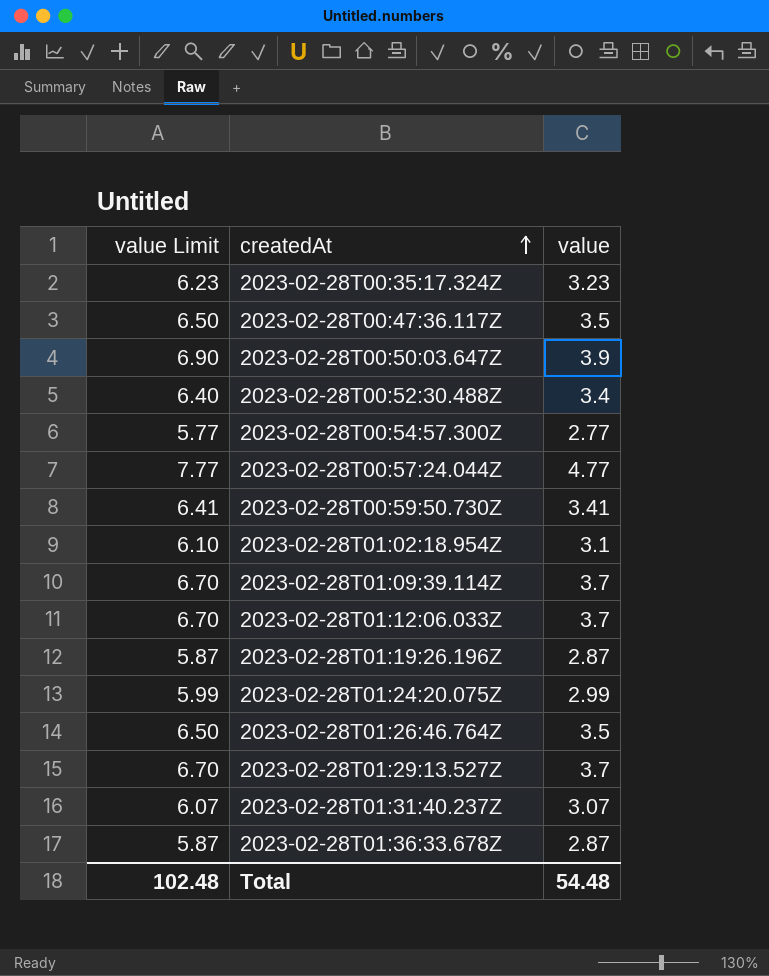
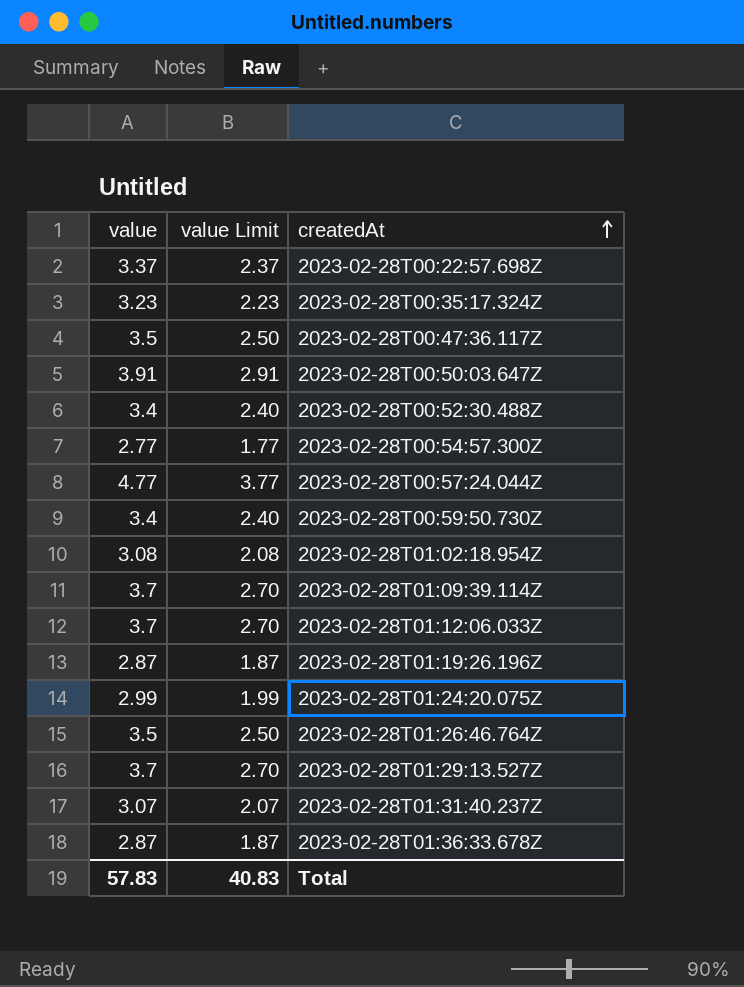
column value | position: 3 -> 1
column value Limit | formula: [value] + 3 -> [value] - 1
row 2023-02-28T00:22:57.698Z: none -> 3.37 | 2.37
2023-02-28T00:50:03.647Z | value: 3.9 -> 3.91
2023-02-28T00:59:50.730Z | value: 3.41 -> 3.4
2023-02-28T01:02:18.954Z | value: 3.1 -> 3.08
Total | value: 54.48 -> 57.83
Total | value Limit: 102.48 -> 40.83

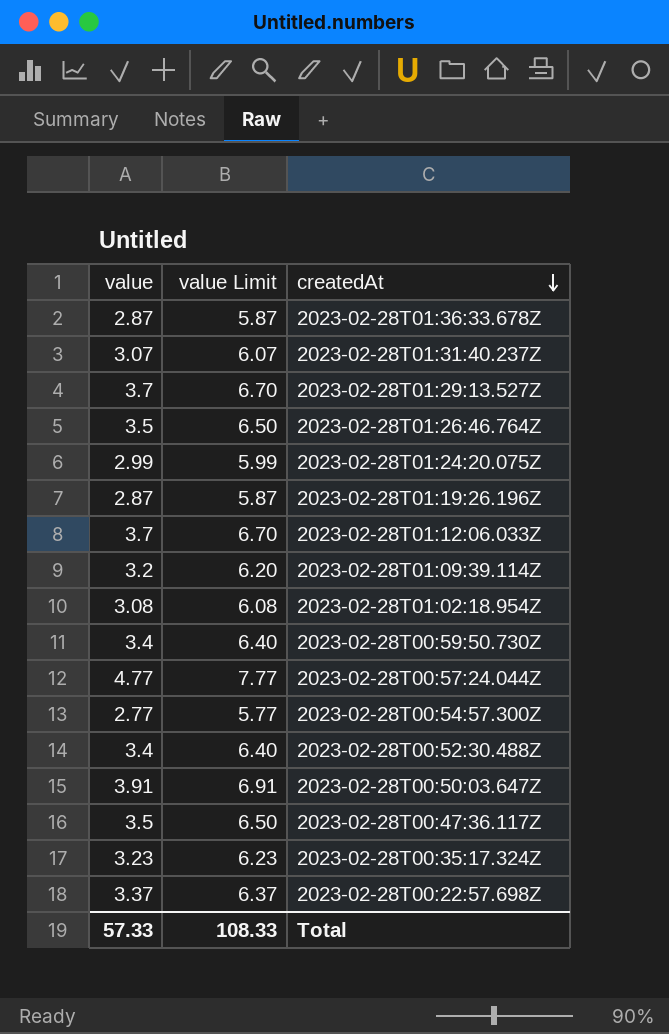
row order: createdAt ascending -> createdAt descending
column value Limit | formula: [value] - 1 -> [value] + 3
2023-02-28T01:09:39.114Z | value: 3.7 -> 3.2
Total | value: 57.83 -> 57.33
Total | value Limit: 40.83 -> 108.33

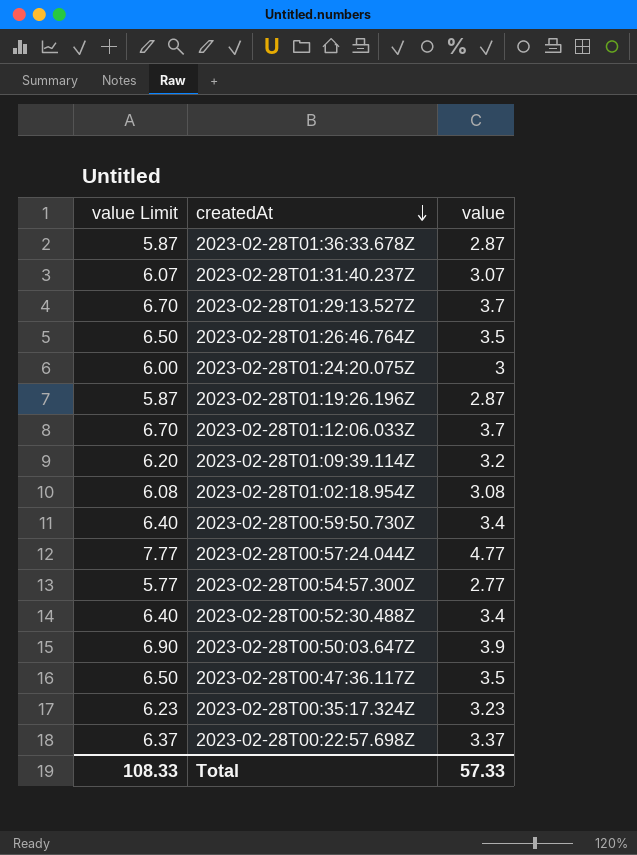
column value | position: 1 -> 3
2023-02-28T01:24:20.075Z | value Limit: 5.99 -> 6.00
2023-02-28T01:24:20.075Z | value: 2.99 -> 3
2023-02-28T00:50:03.647Z | value Limit: 6.91 -> 6.90
2023-02-28T00:50:03.647Z | value: 3.91 -> 3.9

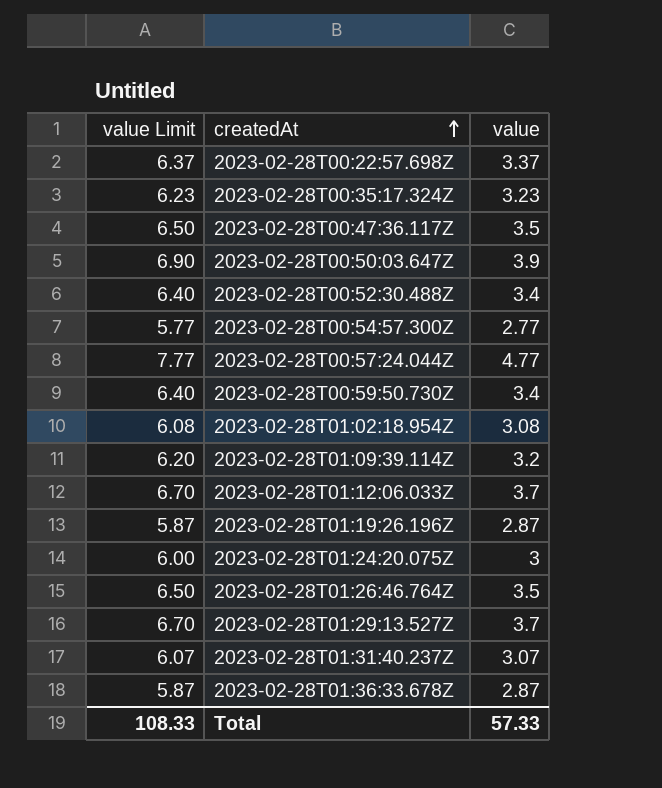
row order: createdAt descending -> createdAt ascending

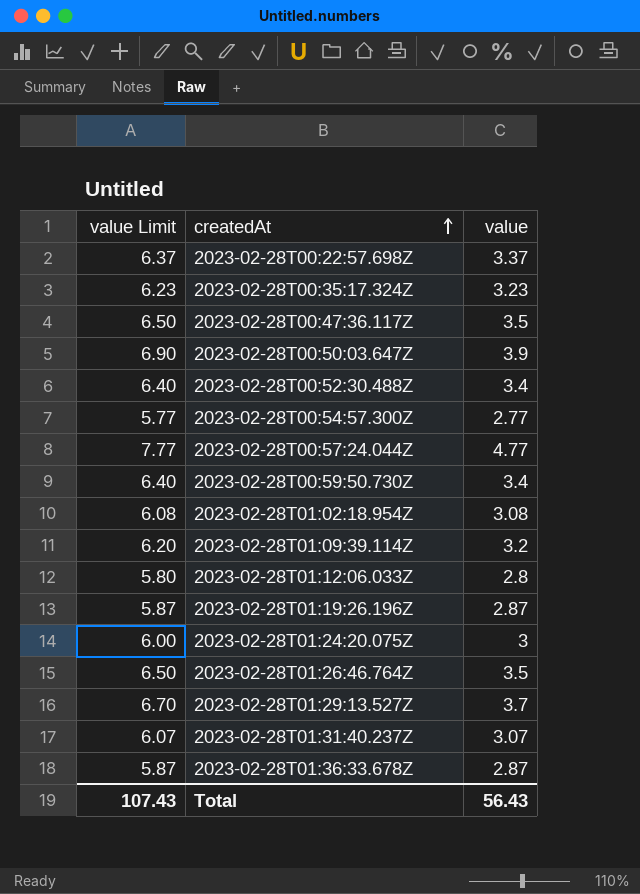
2023-02-28T01:12:06.033Z | value Limit: 6.70 -> 5.80
2023-02-28T01:12:06.033Z | value: 3.7 -> 2.8
Total | value Limit: 108.33 -> 107.43
Total | value: 57.33 -> 56.43

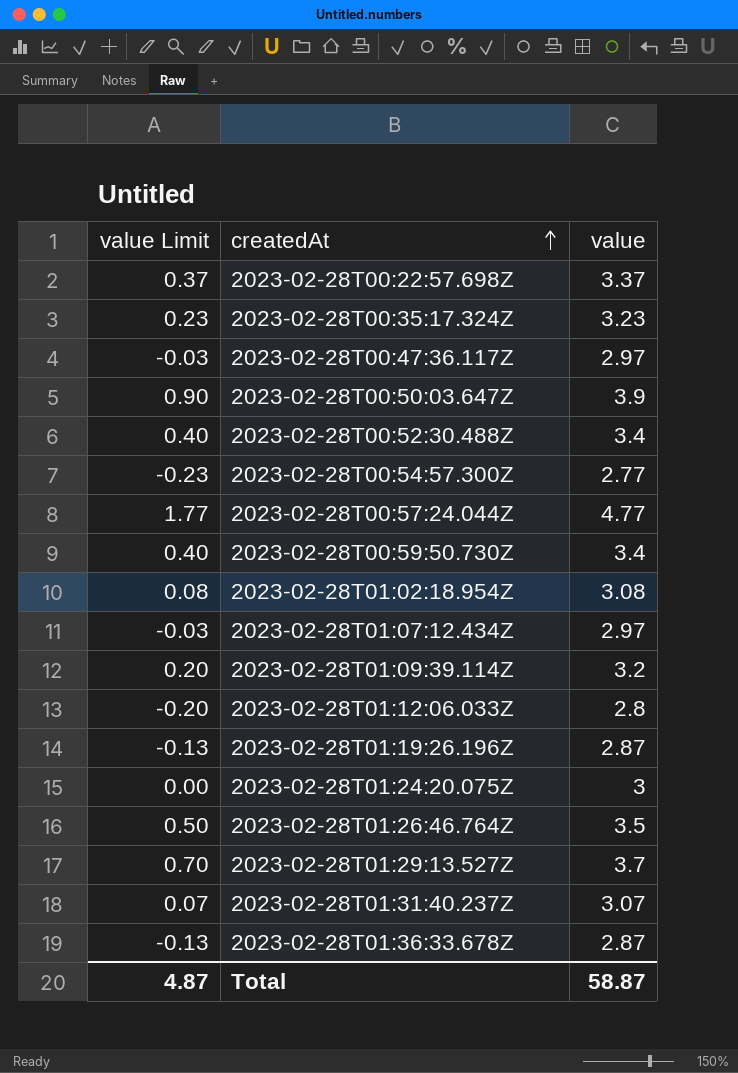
column value Limit | formula: [value] + 3 -> [value] - 3
2023-02-28T00:47:36.117Z | value: 3.5 -> 2.97
row 2023-02-28T01:07:12.434Z: none -> -0.03 | 2.97
Total | value Limit: 107.43 -> 4.87
Total | value: 56.43 -> 58.87

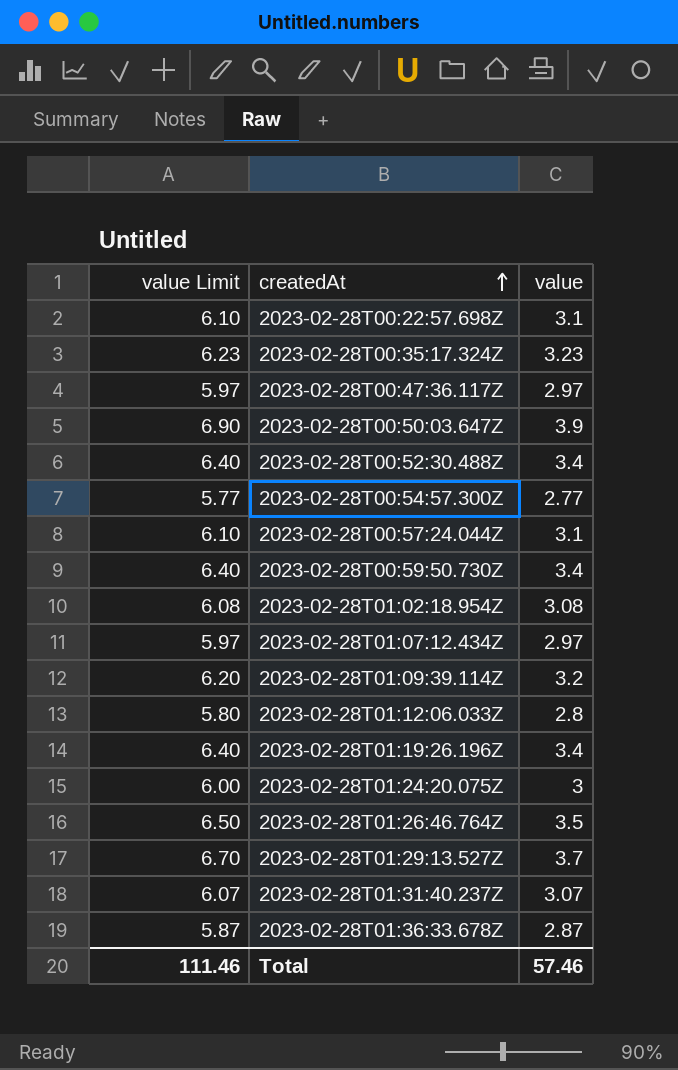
column value Limit | formula: [value] - 3 -> [value] + 3
2023-02-28T00:22:57.698Z | value: 3.37 -> 3.1
2023-02-28T00:57:24.044Z | value: 4.77 -> 3.1
2023-02-28T01:19:26.196Z | value: 2.87 -> 3.4
Total | value Limit: 4.87 -> 111.46
Total | value: 58.87 -> 57.46

